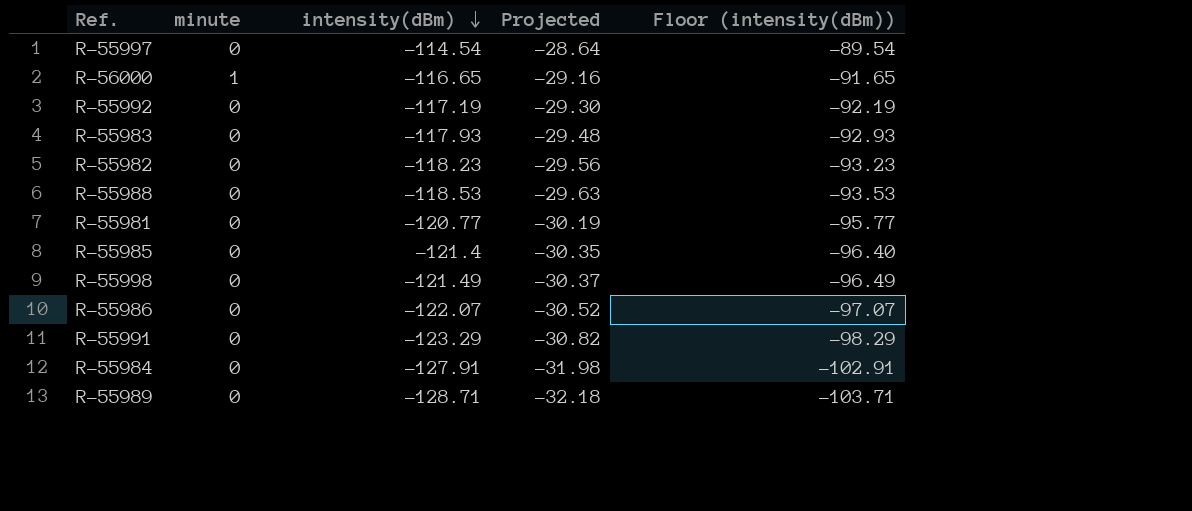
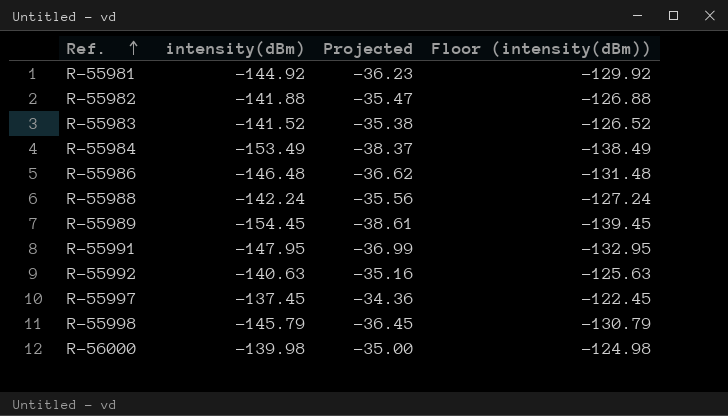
row order: intensity(dBm) descending -> Ref. ascending
column minute | position: 2 -> none
column Floor (intensity(dBm)) | formula: [intensity(dBm)] + 25 -> [intensity(dBm)] + 15
row R-55985: 0 | -121.4 | -30.35 | -96.40 -> none
R-55981 | intensity(dBm): -120.77 -> -144.92
R-55981 | Projected: -30.19 -> -36.23
R-55982 | intensity(dBm): -118.23 -> -141.88
R-55982 | Projected: -29.56 -> -35.47
R-55983 | intensity(dBm): -117.93 -> -141.52
R-55983 | Projected: -29.48 -> -35.38
R-55984 | intensity(dBm): -127.91 -> -153.49
R-55984 | Projected: -31.98 -> -38.37
R-55986 | intensity(dBm): -122.07 -> -146.48
R-55986 | Projected: -30.52 -> -36.62
R-55988 | intensity(dBm): -118.53 -> -142.24
R-55988 | Projected: -29.63 -> -35.56
R-55989 | intensity(dBm): -128.71 -> -154.45
R-55989 | Projected: -32.18 -> -38.61
R-55991 | intensity(dBm): -123.29 -> -147.95
R-55991 | Projected: -30.82 -> -36.99
R-55992 | intensity(dBm): -117.19 -> -140.63
R-55992 | Projected: -29.30 -> -35.16
R-55997 | intensity(dBm): -114.54 -> -137.45
R-55997 | Projected: -28.64 -> -34.36
R-55998 | intensity(dBm): -121.49 -> -145.79
R-55998 | Projected: -30.37 -> -36.45
R-56000 | intensity(dBm): -116.65 -> -139.98
R-56000 | Projected: -29.16 -> -35.00

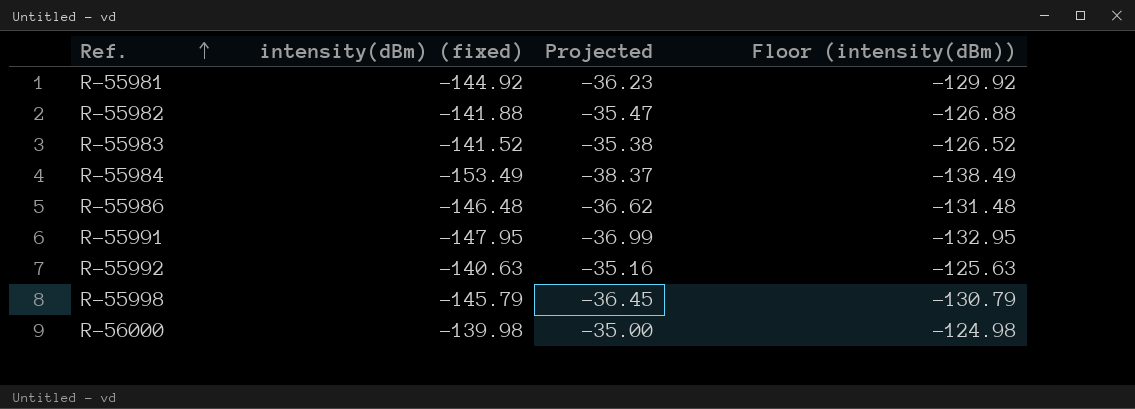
column name: intensity(dBm) -> intensity(dBm) (fixed)
row R-55988: -142.24 | -35.56 | -127.24 -> none
row R-55989: -154.45 | -38.61 | -139.45 -> none
row R-55997: -137.45 | -34.36 | -122.45 -> none

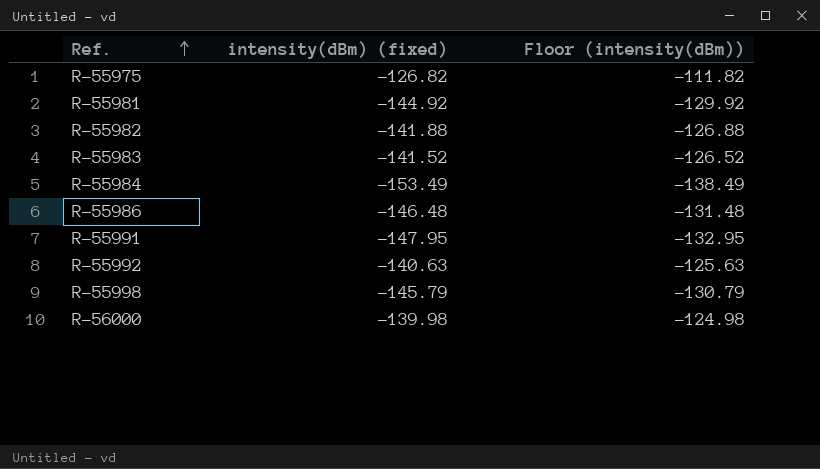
column Projected | formula: [intensity(dBm) (fixed)] * 0.25 -> none
row R-55975: none -> -126.82 | -111.82

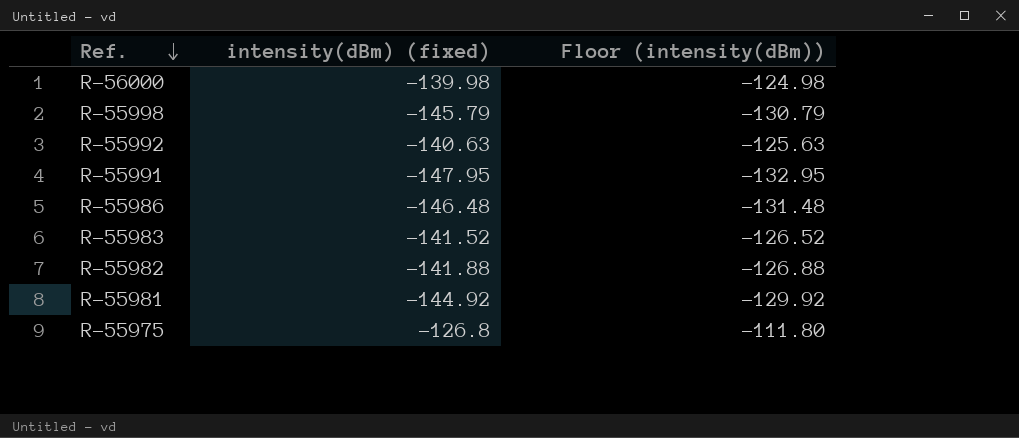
row order: Ref. ascending -> Ref. descending
row R-55984: -153.49 | -138.49 -> none
R-55975 | intensity(dBm) (fixed): -126.82 -> -126.8
R-55975 | Floor (intensity(dBm)): -111.82 -> -111.80

